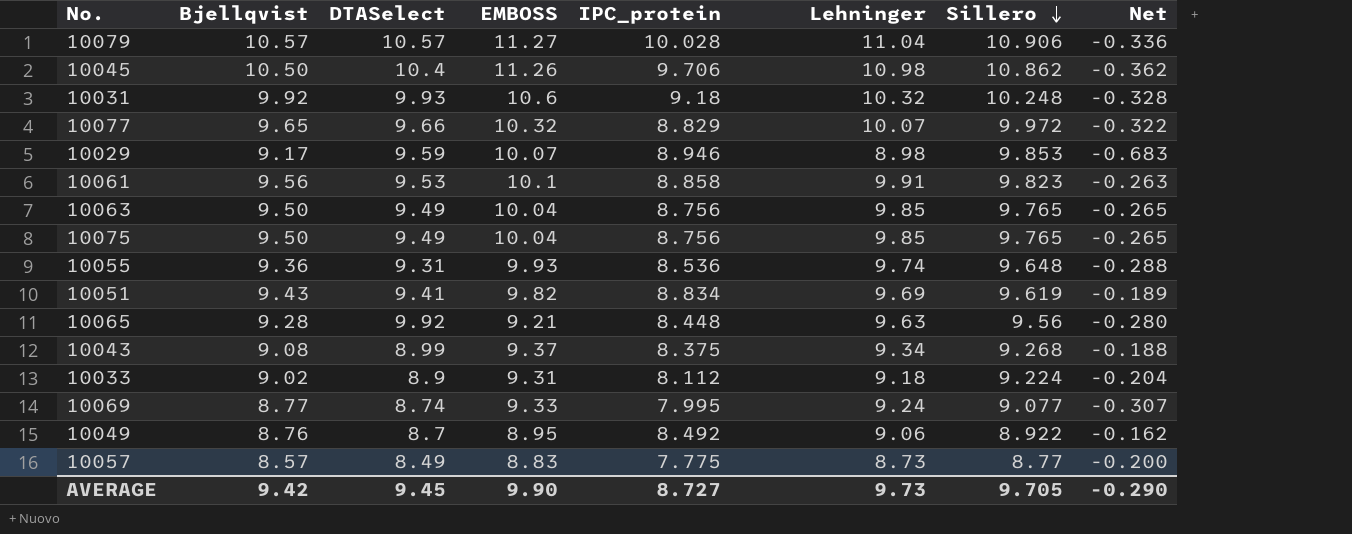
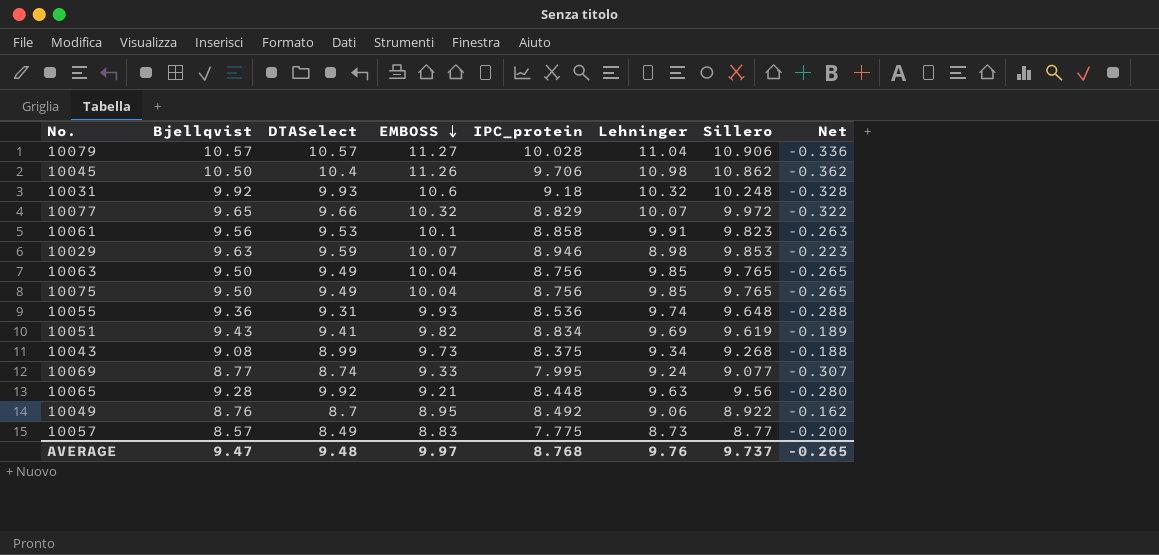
row order: Sillero descending -> EMBOSS descending
row 10033: 9.02 | 8.9 | 9.31 | 8.112 | 9.18 | 9.224 | -0.204 -> none
10029 | Bjellqvist: 9.17 -> 9.63
10029 | Net: -0.683 -> -0.223
10043 | EMBOSS: 9.37 -> 9.73
AVERAGE | Bjellqvist: 9.42 -> 9.47
AVERAGE | DTASelect: 9.45 -> 9.48
AVERAGE | EMBOSS: 9.90 -> 9.97
AVERAGE | IPC_protein: 8.727 -> 8.768
AVERAGE | Lehninger: 9.73 -> 9.76
AVERAGE | Sillero: 9.705 -> 9.737
AVERAGE | Net: -0.290 -> -0.265

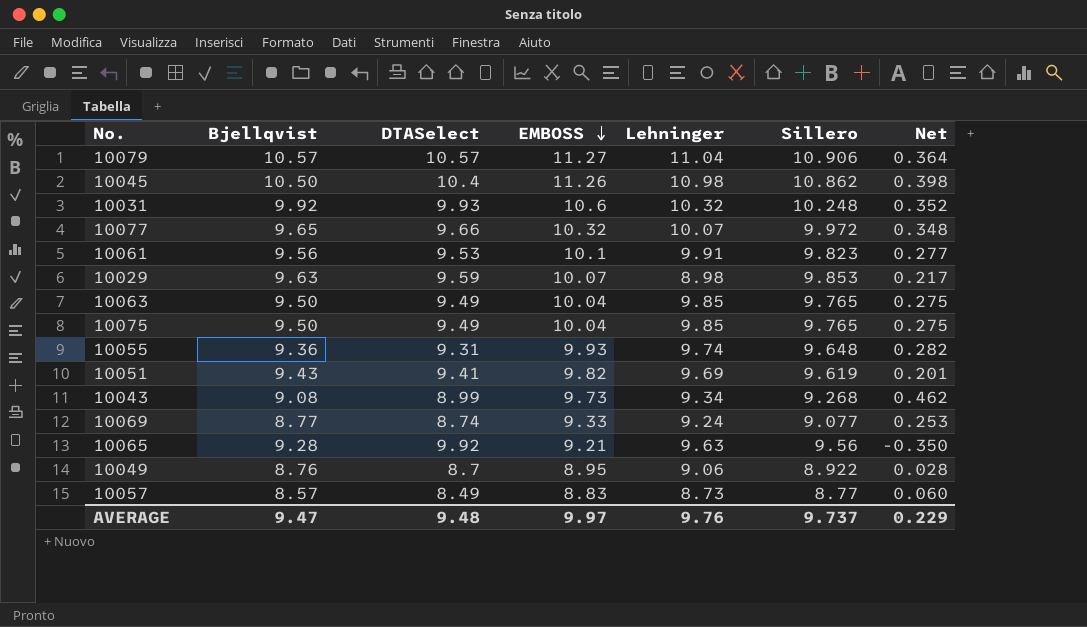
column IPC_protein | position: 5 -> none
column Net | formula: [Bjellqvist] - [Sillero] -> [EMBOSS] - [Sillero]
AVERAGE | Net: -0.265 -> 0.229

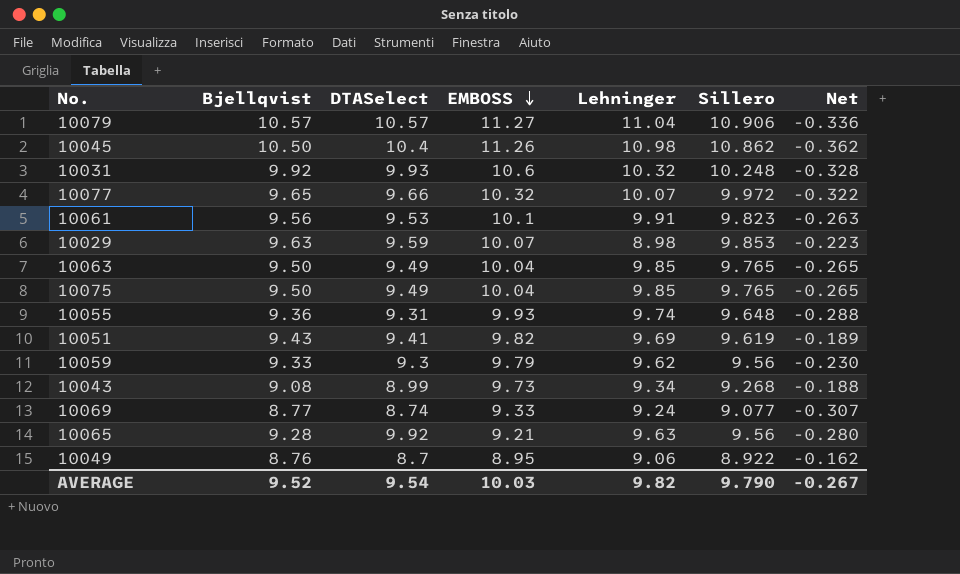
column Net | formula: [EMBOSS] - [Sillero] -> [Bjellqvist] - [Sillero]
row 10057: 8.57 | 8.49 | 8.83 | 8.73 | 8.77 | 0.060 -> none
row 10059: none -> 9.33 | 9.3 | 9.79 | 9.62 | 9.56 | -0.230
AVERAGE | Bjellqvist: 9.47 -> 9.52
AVERAGE | DTASelect: 9.48 -> 9.54
AVERAGE | EMBOSS: 9.97 -> 10.03
AVERAGE | Lehninger: 9.76 -> 9.82
AVERAGE | Sillero: 9.737 -> 9.790
AVERAGE | Net: 0.229 -> -0.267

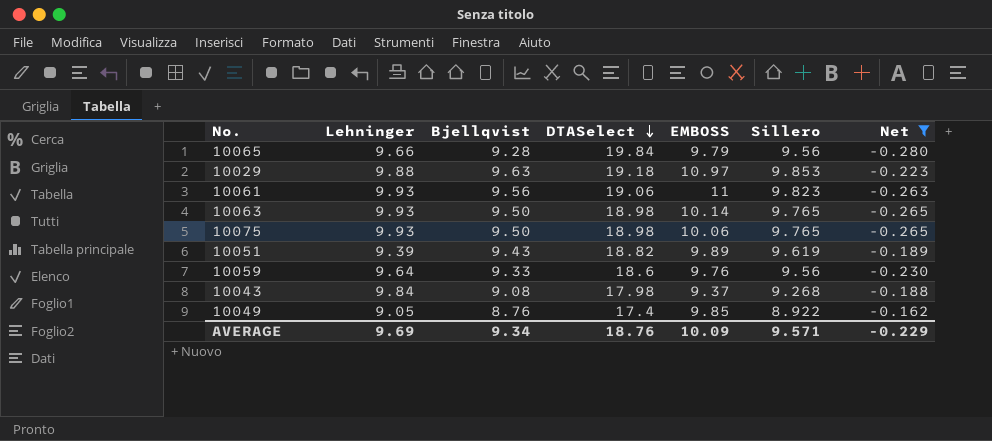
filter: none -> Net >= -0.280
row order: EMBOSS descending -> DTASelect descending
column Lehninger | position: 5 -> 2
10065 | Lehninger: 9.63 -> 9.66
10065 | DTASelect: 9.92 -> 19.84
10065 | EMBOSS: 9.21 -> 9.79
10029 | Lehninger: 8.98 -> 9.88
10029 | DTASelect: 9.59 -> 19.18
10029 | EMBOSS: 10.07 -> 10.97
10061 | Lehninger: 9.91 -> 9.93
10061 | DTASelect: 9.53 -> 19.06
10061 | EMBOSS: 10.1 -> 11
10063 | Lehninger: 9.85 -> 9.93
10063 | DTASelect: 9.49 -> 18.98
10063 | EMBOSS: 10.04 -> 10.14
10075 | Lehninger: 9.85 -> 9.93
10075 | DTASelect: 9.49 -> 18.98
10075 | EMBOSS: 10.04 -> 10.06
10051 | Lehninger: 9.69 -> 9.39
10051 | DTASelect: 9.41 -> 18.82
10051 | EMBOSS: 9.82 -> 9.89
10059 | Lehninger: 9.62 -> 9.64
10059 | DTASelect: 9.3 -> 18.6
10059 | EMBOSS: 9.79 -> 9.76
10043 | Lehninger: 9.34 -> 9.84
10043 | DTASelect: 8.99 -> 17.98
10043 | EMBOSS: 9.73 -> 9.37
10049 | Lehninger: 9.06 -> 9.05
10049 | DTASelect: 8.7 -> 17.4
10049 | EMBOSS: 8.95 -> 9.85
AVERAGE | Lehninger: 9.82 -> 9.69
AVERAGE | Bjellqvist: 9.52 -> 9.34
AVERAGE | DTASelect: 9.54 -> 18.76
AVERAGE | EMBOSS: 10.03 -> 10.09
AVERAGE | Sillero: 9.790 -> 9.571
AVERAGE | Net: -0.267 -> -0.229

